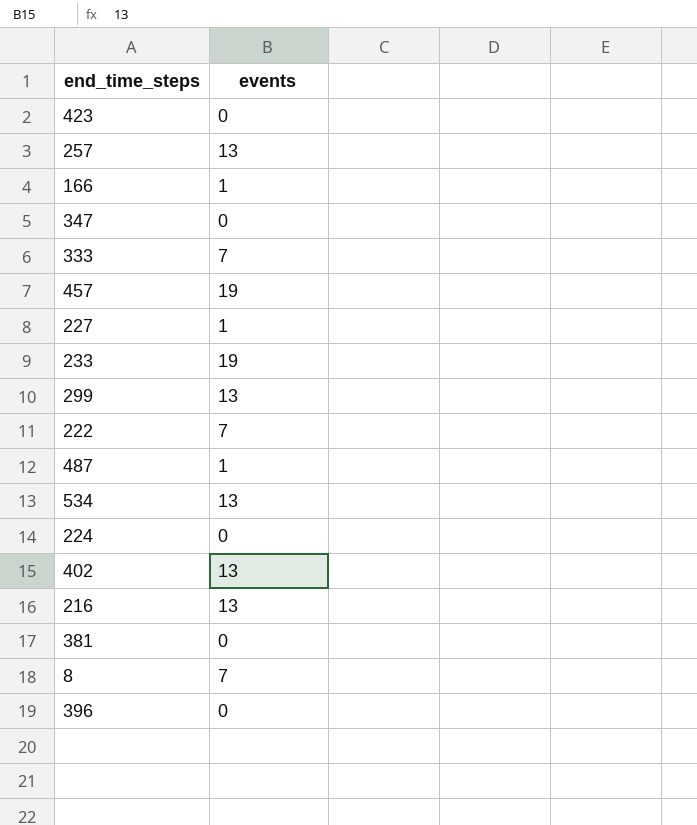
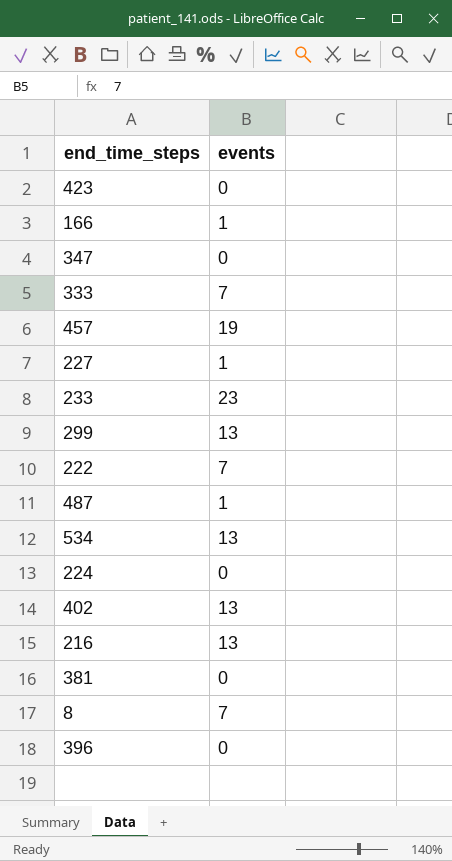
row 257: 13 -> none
233 | events: 19 -> 23

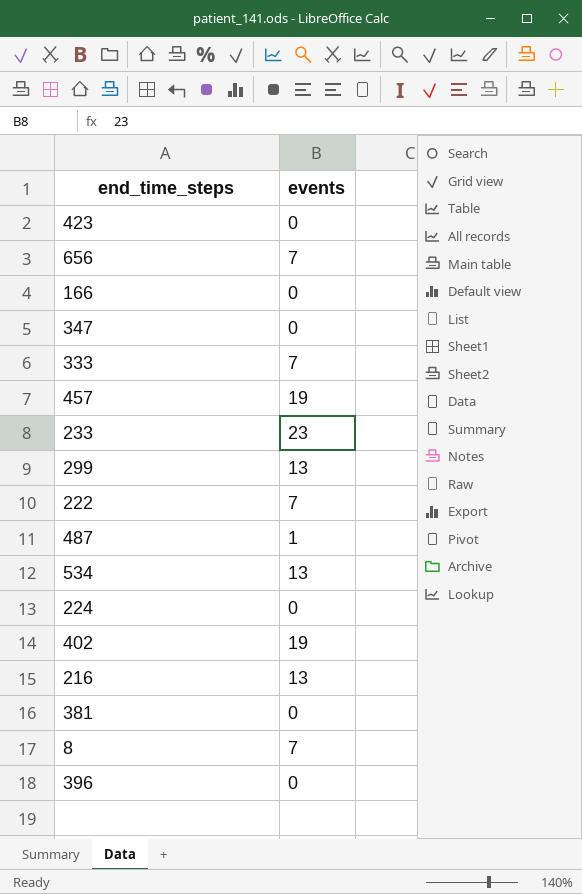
row 227: 1 -> none
row 656: none -> 7
166 | events: 1 -> 0
402 | events: 13 -> 19

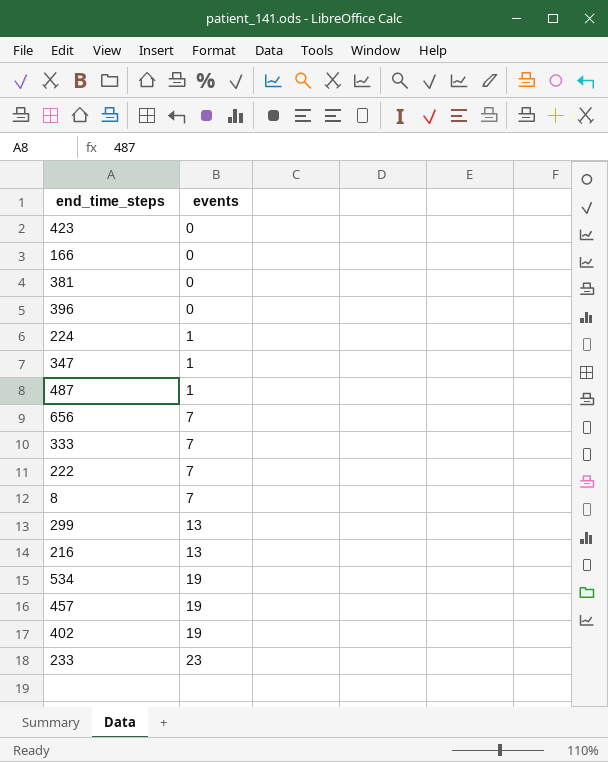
row order: none -> events ascending
224 | events: 0 -> 1
347 | events: 0 -> 1
534 | events: 13 -> 19

